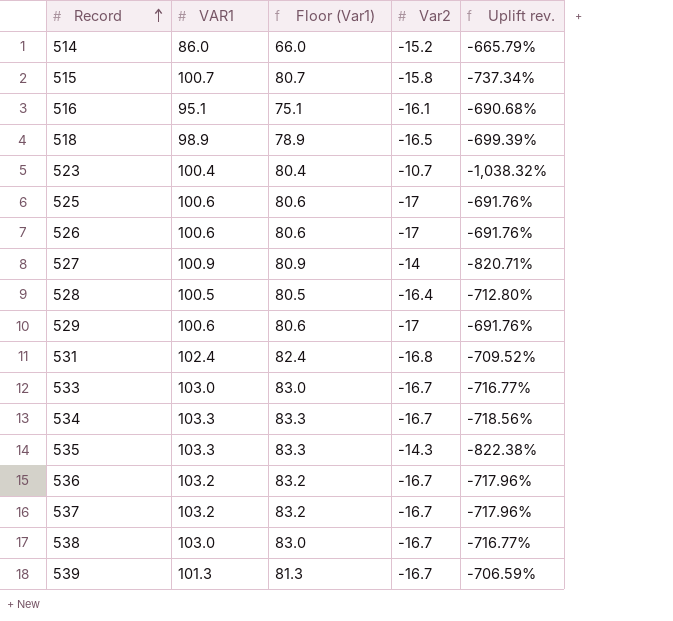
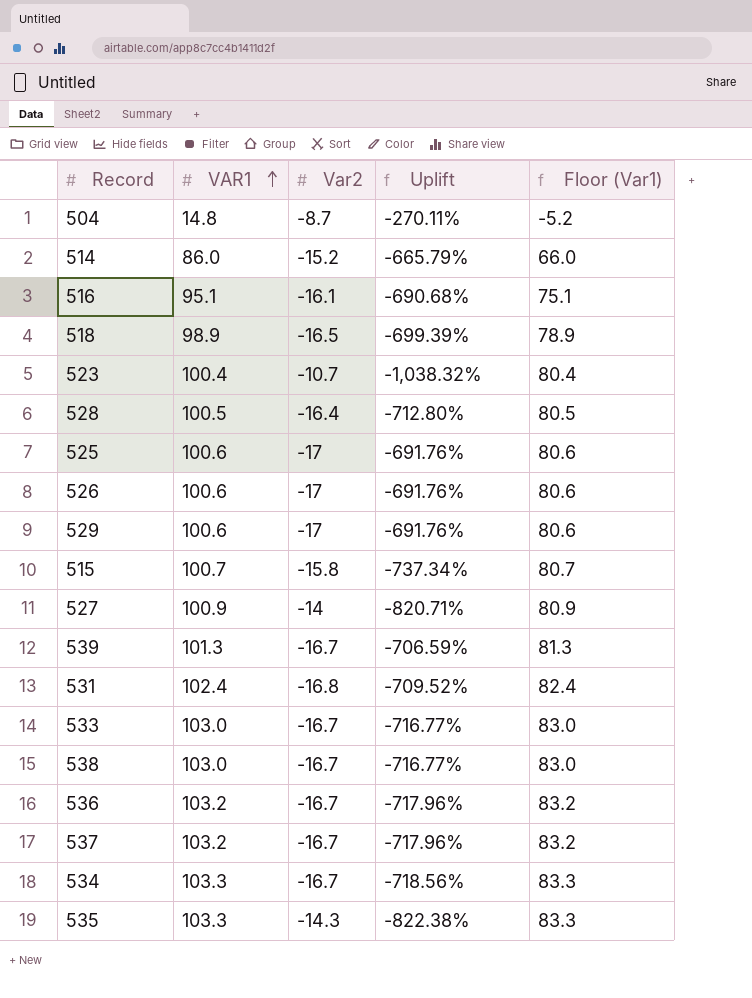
row order: Record ascending -> VAR1 ascending
column name: Uplift rev. -> Uplift
column Floor (Var1) | position: 3 -> 5
row 504: none -> 14.8 | -8.7 | -270.11% | -5.2

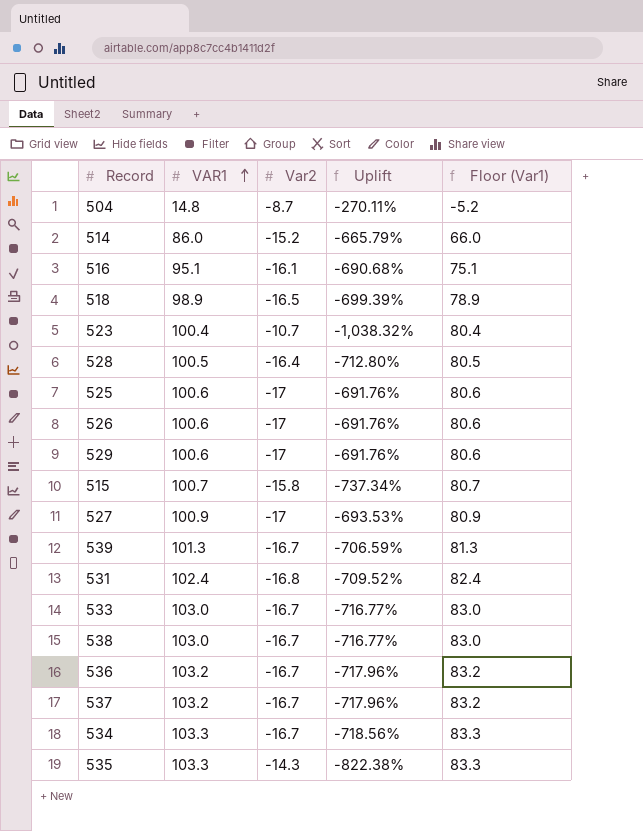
527 | Var2: -14 -> -17
527 | Uplift: -820.71% -> -693.53%

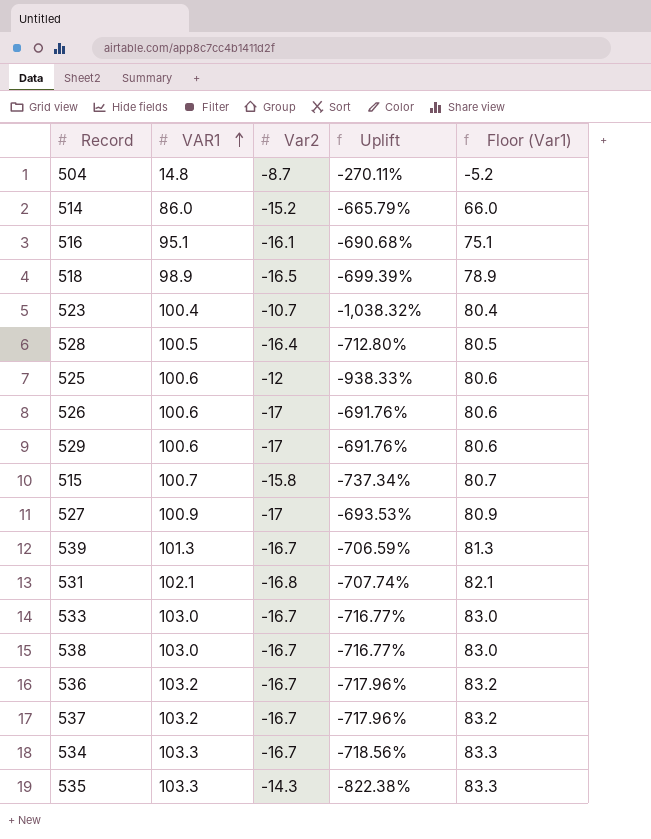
525 | Var2: -17 -> -12
525 | Uplift: -691.76% -> -938.33%
531 | VAR1: 102.4 -> 102.1
531 | Uplift: -709.52% -> -707.74%
531 | Floor (Var1): 82.4 -> 82.1

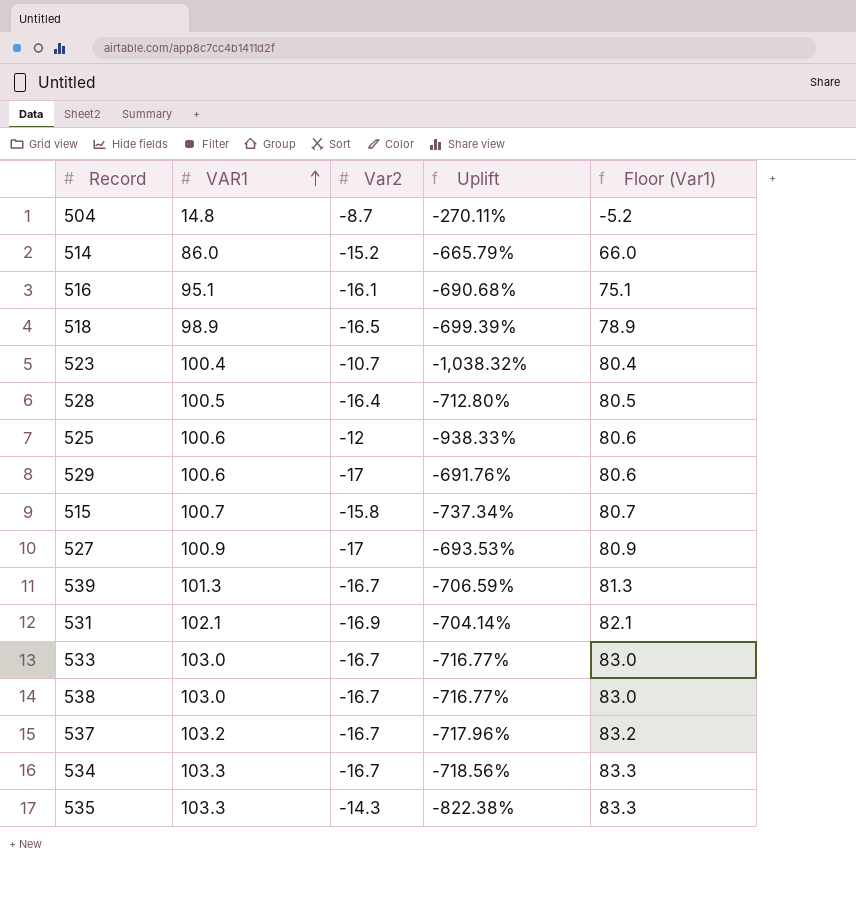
row 526: 100.6 | -17 | -691.76% | 80.6 -> none
row 536: 103.2 | -16.7 | -717.96% | 83.2 -> none
531 | Var2: -16.8 -> -16.9
531 | Uplift: -707.74% -> -704.14%

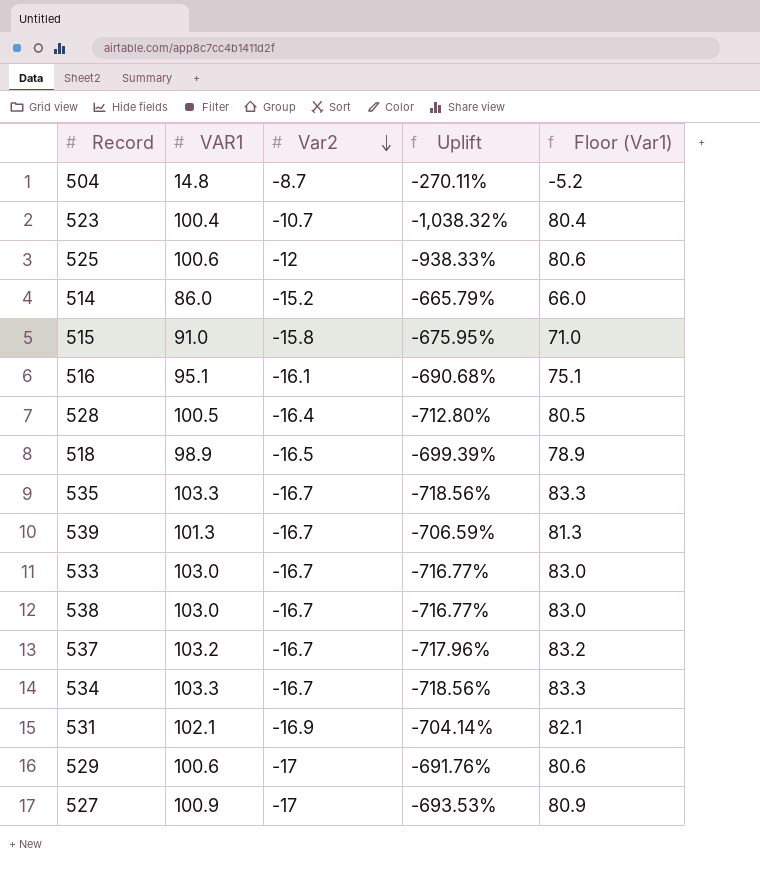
row order: VAR1 ascending -> Var2 descending
515 | VAR1: 100.7 -> 91.0
515 | Uplift: -737.34% -> -675.95%
515 | Floor (Var1): 80.7 -> 71.0
535 | Var2: -14.3 -> -16.7
535 | Uplift: -822.38% -> -718.56%

